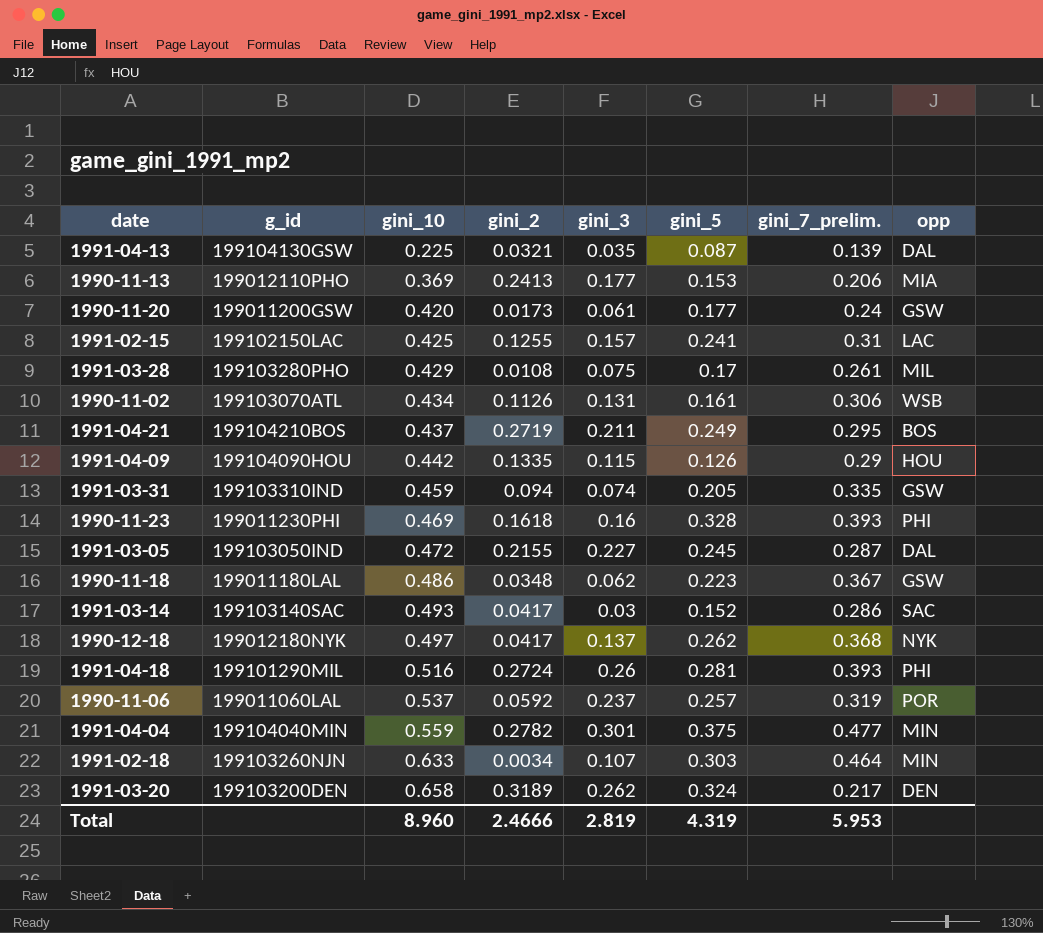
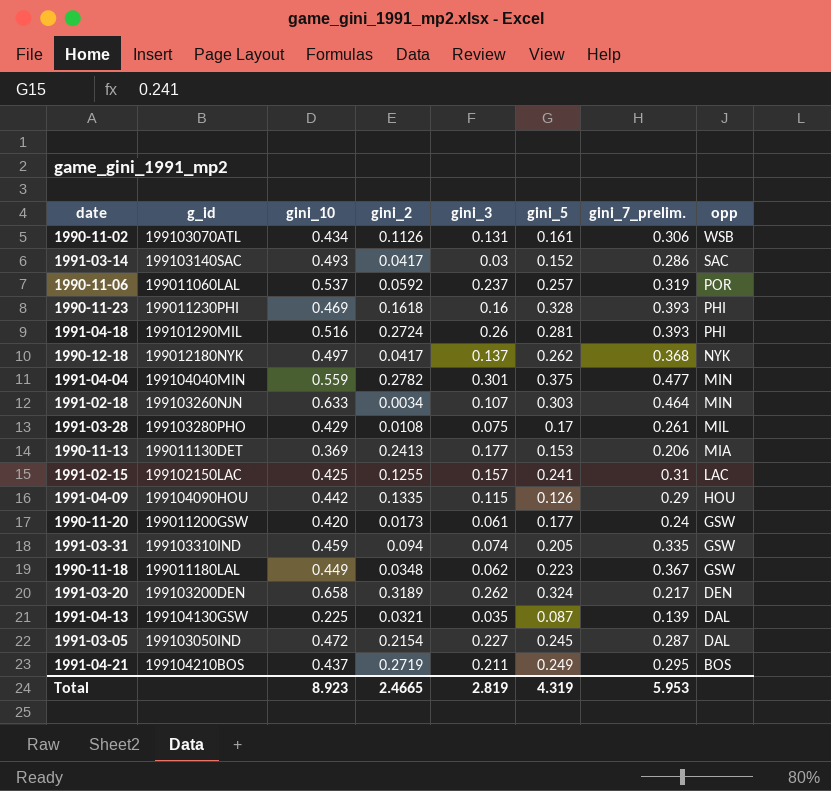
row order: gini_10 ascending -> opp descending
1990-11-13 | g_id: 199012110PHO -> 199011130DET
1990-11-18 | gini_10: 0.486 -> 0.449
1991-03-05 | gini_2: 0.2155 -> 0.2154
Total | gini_10: 8.960 -> 8.923
Total | gini_2: 2.4666 -> 2.4665

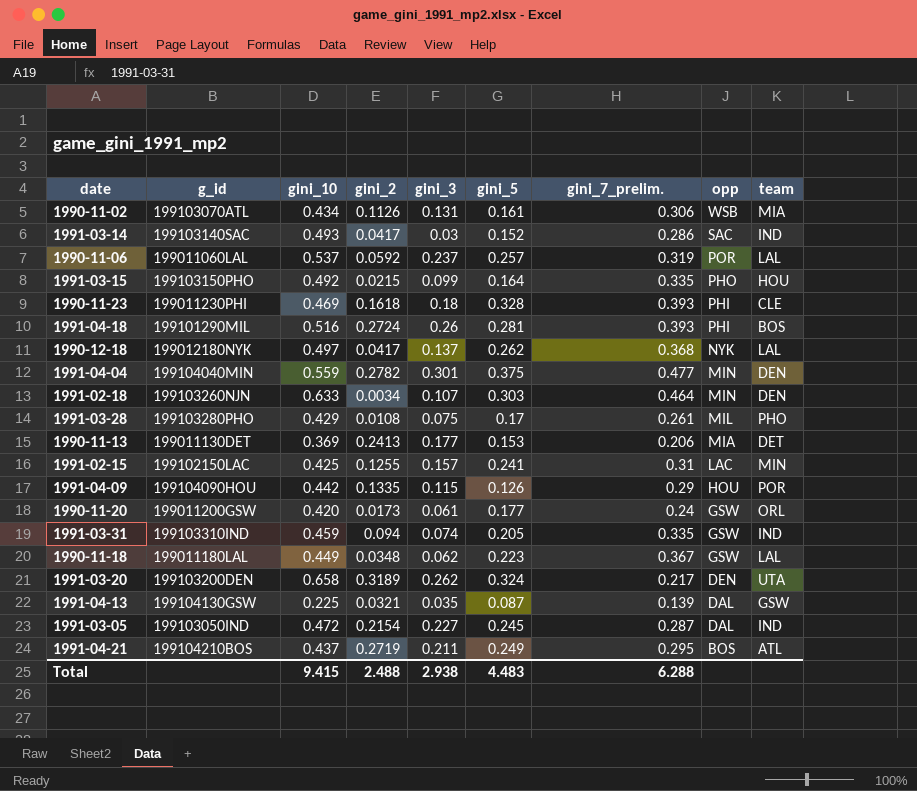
column team | position: none -> 9
row 1991-03-15: none -> 199103150PHO | 0.492 | 0.0215 | 0.099 | 0.164 | 0.335 | PHO | HOU
1990-11-23 | gini_3: 0.16 -> 0.18
Total | gini_10: 8.923 -> 9.415
Total | gini_2: 2.4665 -> 2.488
Total | gini_3: 2.819 -> 2.938
Total | gini_5: 4.319 -> 4.483
Total | gini_7_prelim.: 5.953 -> 6.288

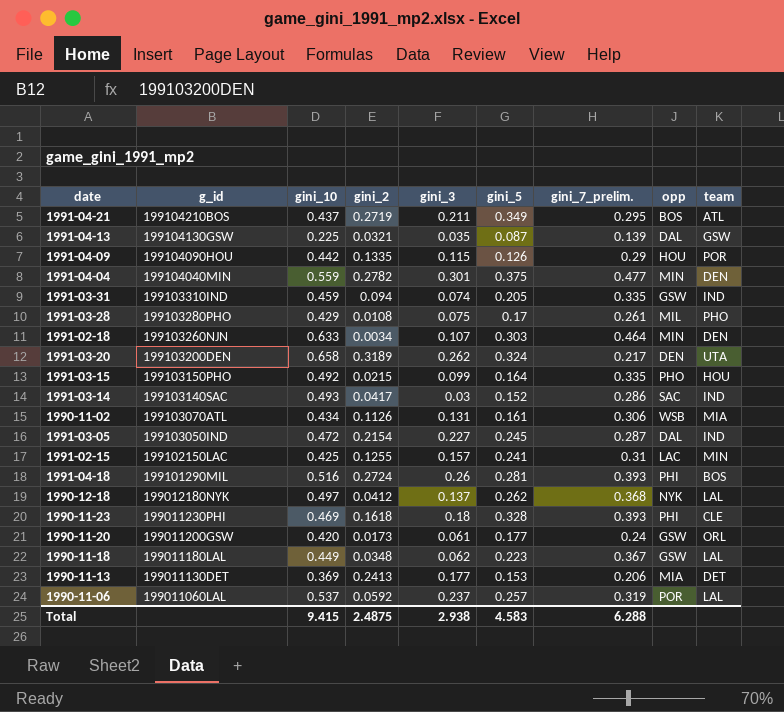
row order: opp descending -> g_id descending
1991-04-21 | gini_5: 0.249 -> 0.349
1990-12-18 | gini_2: 0.0417 -> 0.0412
Total | gini_2: 2.488 -> 2.4875
Total | gini_5: 4.483 -> 4.583

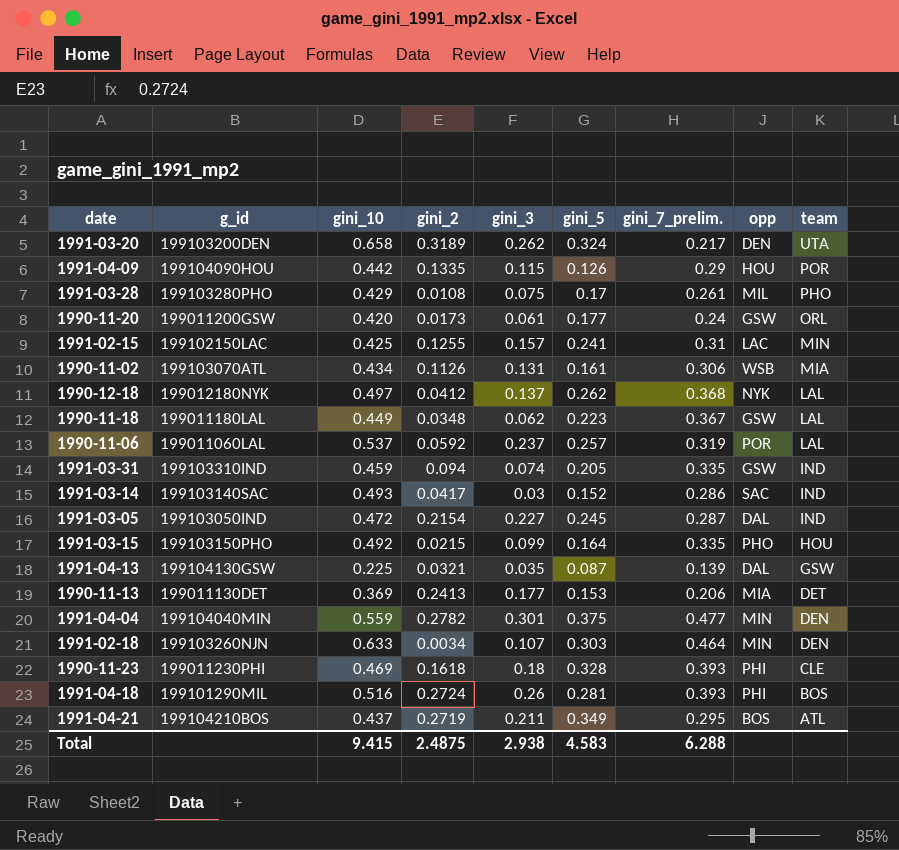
row order: g_id descending -> team descending

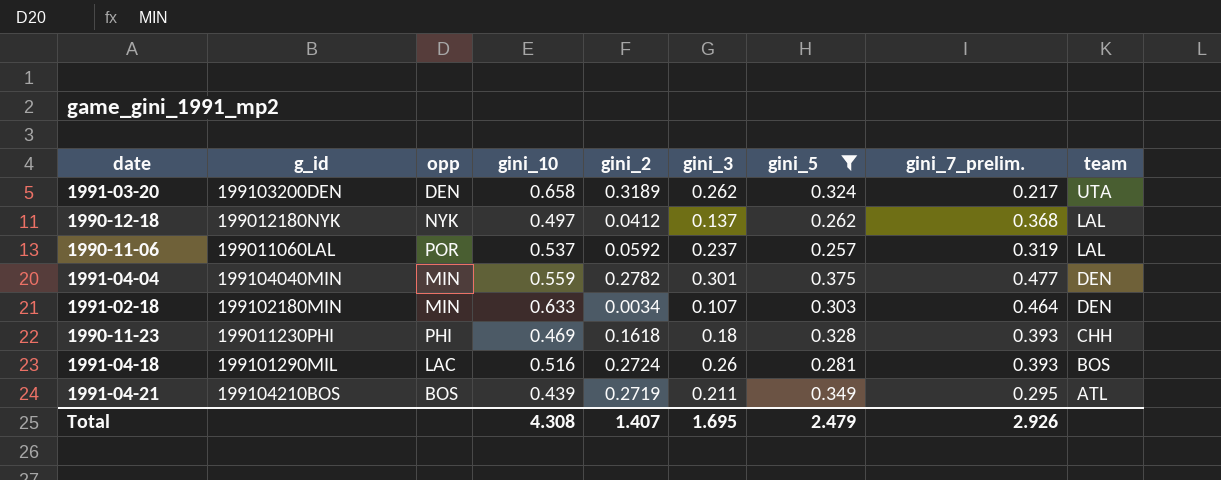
filter: none -> gini_5 >= 0.257
column opp | position: 8 -> 3
1991-02-18 | g_id: 199103260NJN -> 199102180MIN
1990-11-23 | team: CLE -> CHH
1991-04-18 | opp: PHI -> LAC
1991-04-21 | gini_10: 0.437 -> 0.439
Total | gini_10: 9.415 -> 4.308
Total | gini_2: 2.4875 -> 1.407
Total | gini_3: 2.938 -> 1.695
Total | gini_5: 4.583 -> 2.479
Total | gini_7_prelim.: 6.288 -> 2.926

